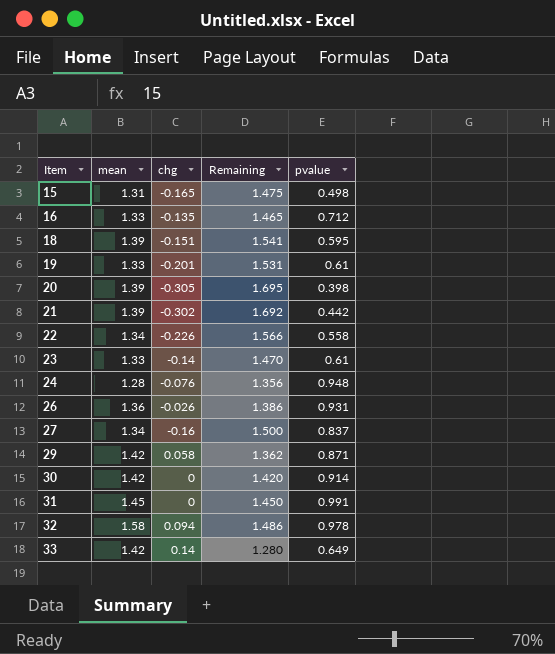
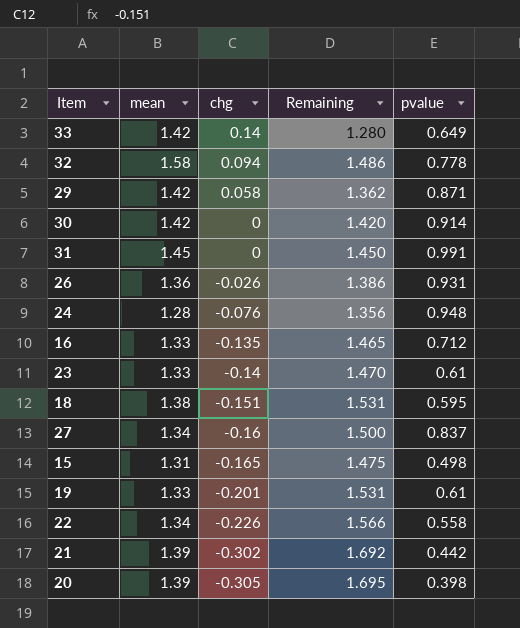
row order: Item ascending -> chg descending
32 | pvalue: 0.978 -> 0.778
18 | mean: 1.39 -> 1.38
18 | Remaining: 1.541 -> 1.531

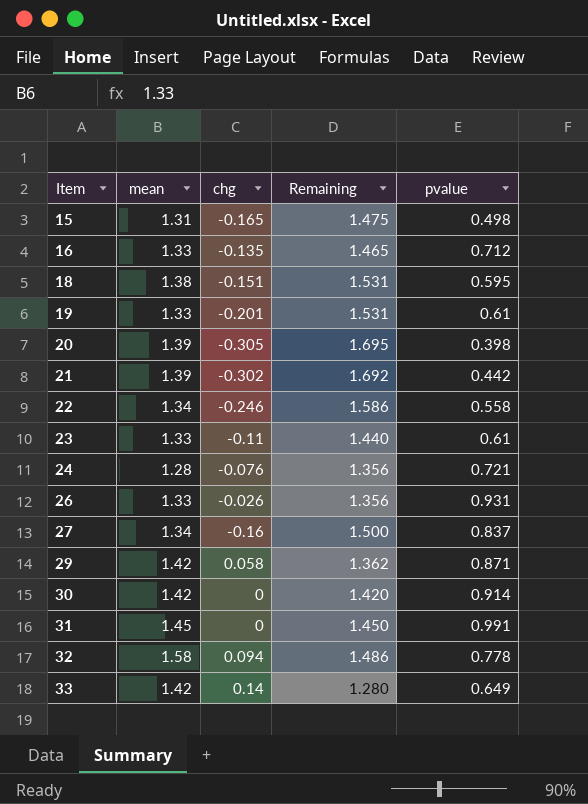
row order: chg descending -> Item ascending
22 | chg: -0.226 -> -0.246
22 | Remaining: 1.566 -> 1.586
23 | chg: -0.14 -> -0.11
23 | Remaining: 1.470 -> 1.440
24 | pvalue: 0.948 -> 0.721
26 | mean: 1.36 -> 1.33
26 | Remaining: 1.386 -> 1.356

